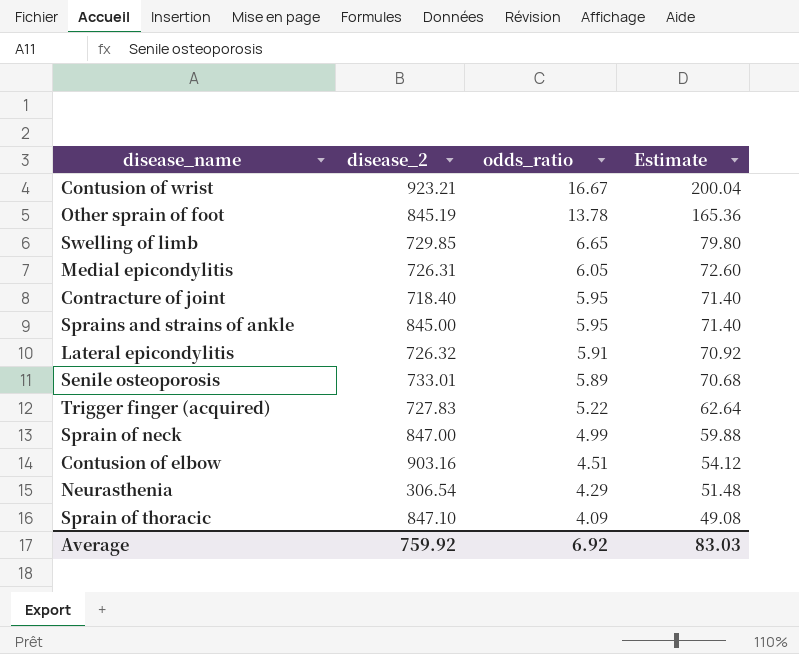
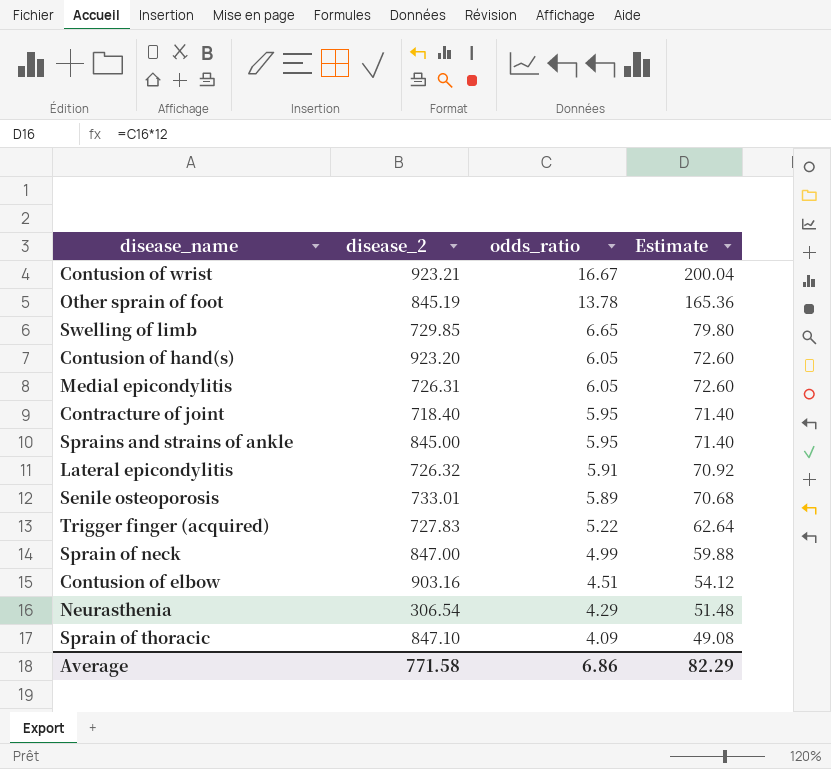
row Contusion of hand(s): none -> 923.20 | 6.05 | 72.60
Average | disease_2: 759.92 -> 771.58
Average | odds_ratio: 6.92 -> 6.86
Average | Estimate: 83.03 -> 82.29

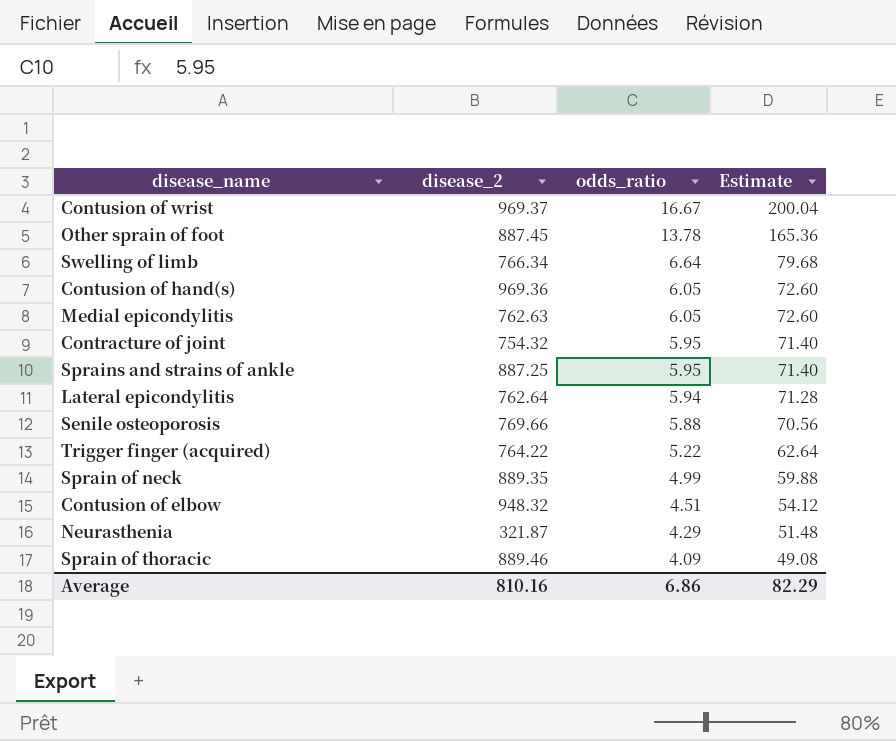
Contusion of wrist | disease_2: 923.21 -> 969.37
Other sprain of foot | disease_2: 845.19 -> 887.45
Swelling of limb | disease_2: 729.85 -> 766.34
Swelling of limb | odds_ratio: 6.65 -> 6.64
Swelling of limb | Estimate: 79.80 -> 79.68
Contusion of hand(s) | disease_2: 923.20 -> 969.36
Medial epicondylitis | disease_2: 726.31 -> 762.63
Contracture of joint | disease_2: 718.40 -> 754.32
Sprains and strains of ankle | disease_2: 845.00 -> 887.25
Lateral epicondylitis | disease_2: 726.32 -> 762.64
Lateral epicondylitis | odds_ratio: 5.91 -> 5.94
Lateral epicondylitis | Estimate: 70.92 -> 71.28
Senile osteoporosis | disease_2: 733.01 -> 769.66
Senile osteoporosis | odds_ratio: 5.89 -> 5.88
Senile osteoporosis | Estimate: 70.68 -> 70.56
Trigger finger (acquired) | disease_2: 727.83 -> 764.22
Sprain of neck | disease_2: 847.00 -> 889.35
Contusion of elbow | disease_2: 903.16 -> 948.32
Neurasthenia | disease_2: 306.54 -> 321.87
Sprain of thoracic | disease_2: 847.10 -> 889.46
Average | disease_2: 771.58 -> 810.16

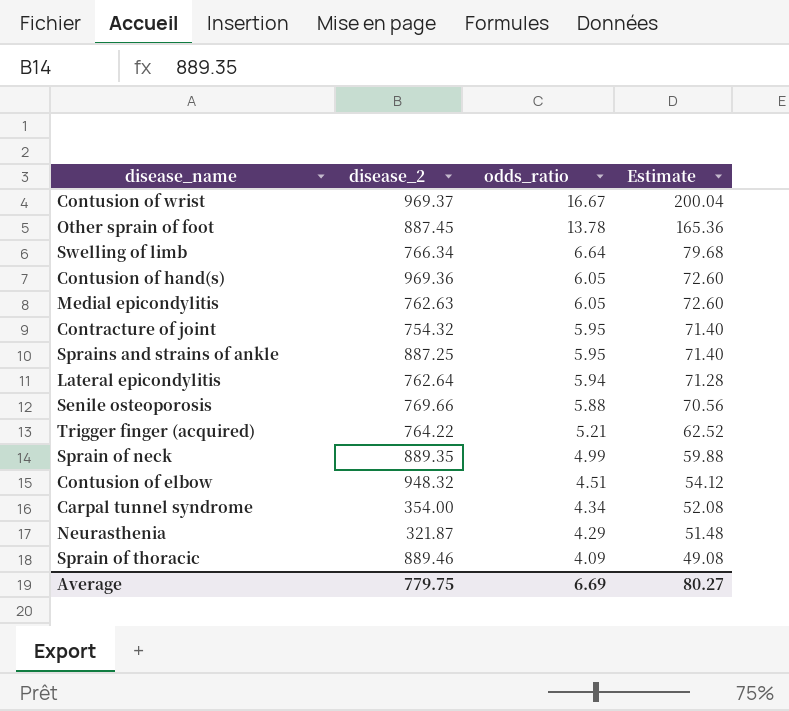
Trigger finger (acquired) | odds_ratio: 5.22 -> 5.21
Trigger finger (acquired) | Estimate: 62.64 -> 62.52
row Carpal tunnel syndrome: none -> 354.00 | 4.34 | 52.08
Average | disease_2: 810.16 -> 779.75
Average | odds_ratio: 6.86 -> 6.69
Average | Estimate: 82.29 -> 80.27

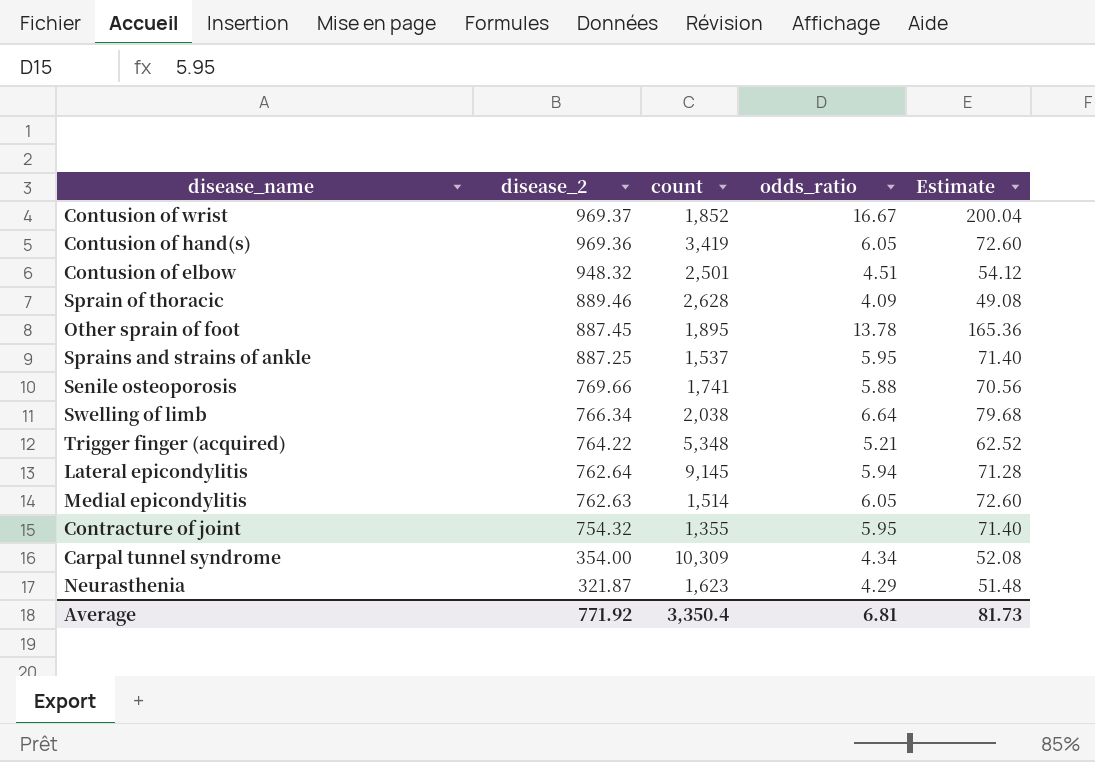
row order: odds_ratio descending -> disease_2 descending
column count | position: none -> 3
row Sprain of neck: 889.35 | 4.99 | 59.88 -> none
Average | disease_2: 779.75 -> 771.92
Average | odds_ratio: 6.69 -> 6.81
Average | Estimate: 80.27 -> 81.73

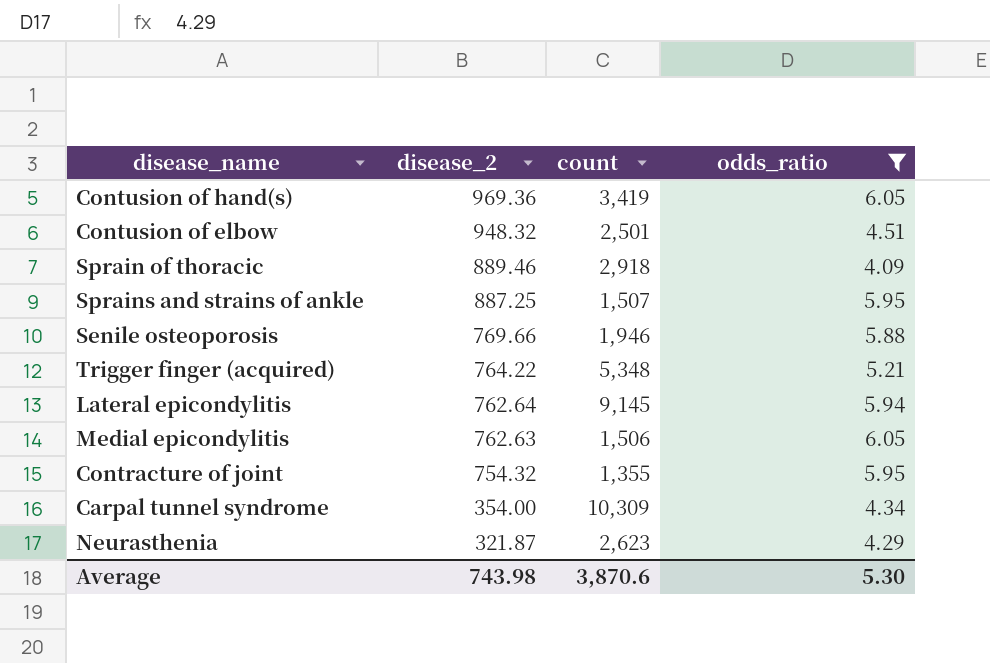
filter: none -> odds_ratio <= 6.05
column Estimate | formula: [odds_ratio] * 12 -> none
Sprain of thoracic | count: 2,628 -> 2,918
Sprains and strains of ankle | count: 1,537 -> 1,507
Senile osteoporosis | count: 1,741 -> 1,946
Medial epicondylitis | count: 1,514 -> 1,506
Neurasthenia | count: 1,623 -> 2,623
Average | disease_2: 771.92 -> 743.98
Average | count: 3,350.4 -> 3,870.6
Average | odds_ratio: 6.81 -> 5.30

